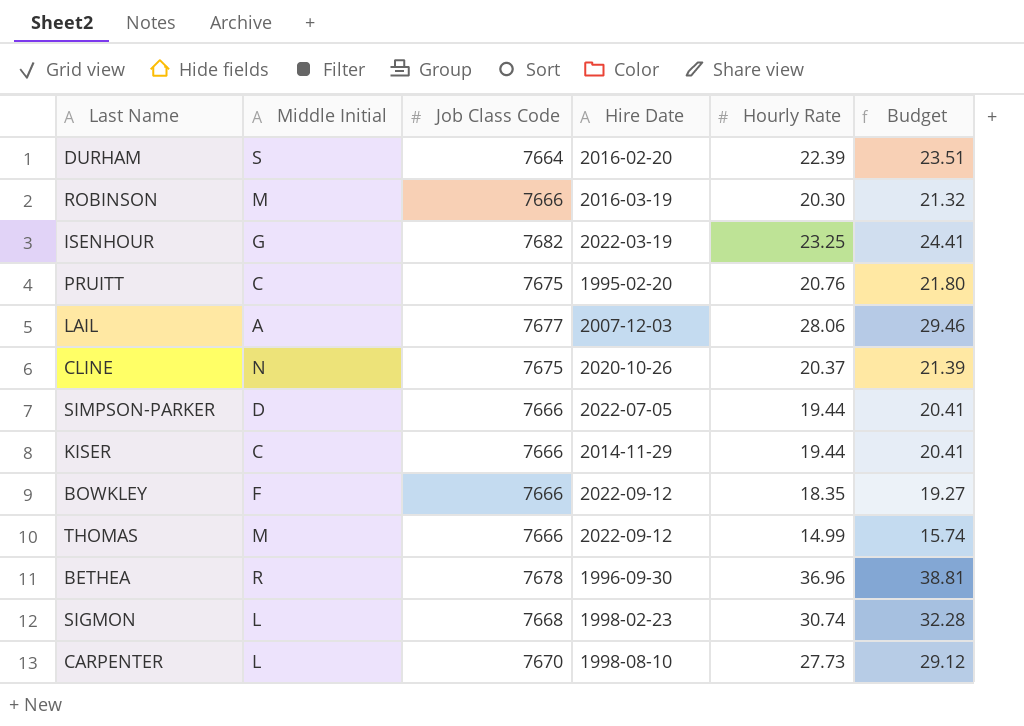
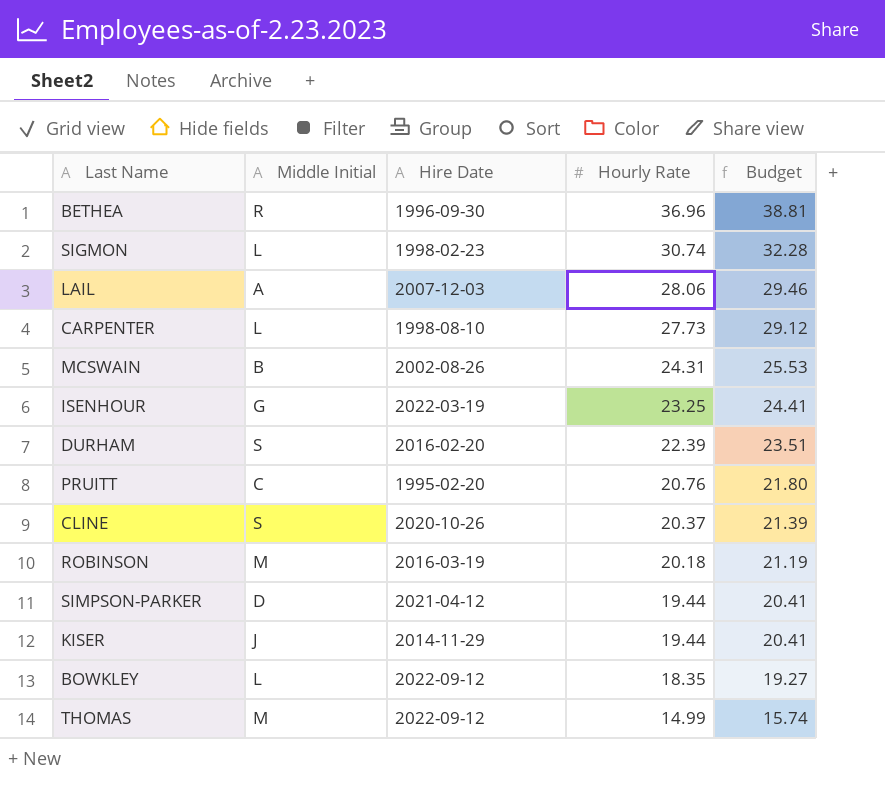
row order: none -> Hourly Rate descending
column Job Class Code | position: 3 -> none
row MCSWAIN: none -> B | 2002-08-26 | 24.31 | 25.53
CLINE | Middle Initial: N -> S
ROBINSON | Hourly Rate: 20.30 -> 20.18
ROBINSON | Budget: 21.32 -> 21.19
SIMPSON-PARKER | Hire Date: 2022-07-05 -> 2021-04-12
KISER | Middle Initial: C -> J
BOWKLEY | Middle Initial: F -> L

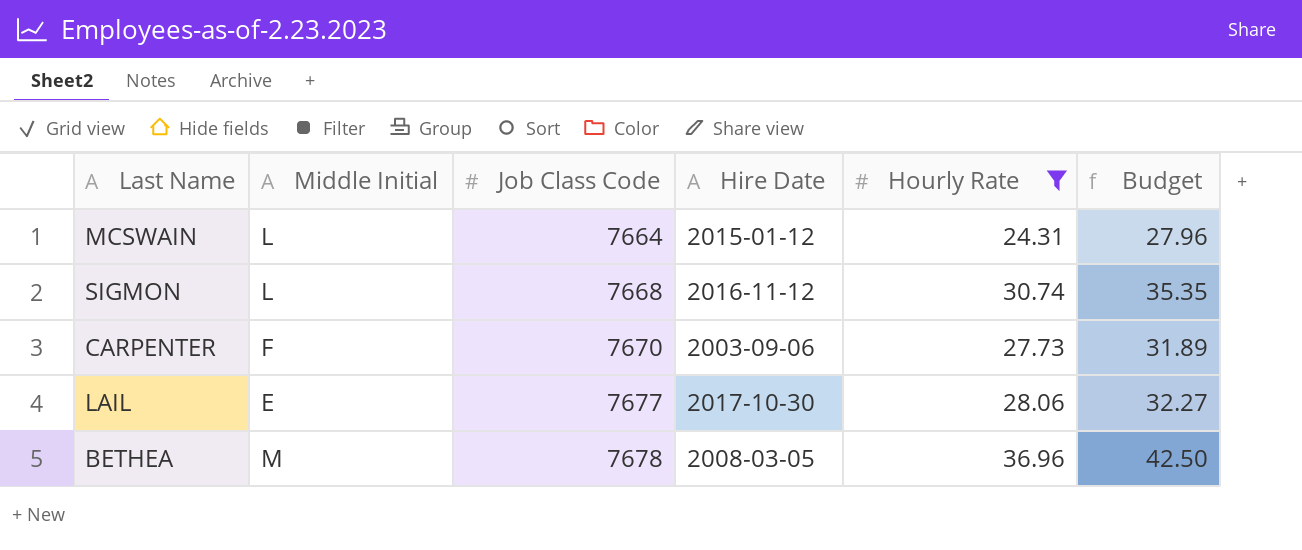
filter: none -> Hourly Rate >= 24.31
row order: Hourly Rate descending -> Job Class Code ascending
column Job Class Code | position: none -> 3
column Budget | formula: [Hourly Rate] * 1.05 -> [Hourly Rate] * 1.15
MCSWAIN | Middle Initial: B -> L
MCSWAIN | Hire Date: 2002-08-26 -> 2015-01-12
SIGMON | Hire Date: 1998-02-23 -> 2016-11-12
CARPENTER | Middle Initial: L -> F
CARPENTER | Hire Date: 1998-08-10 -> 2003-09-06
LAIL | Middle Initial: A -> E
LAIL | Hire Date: 2007-12-03 -> 2017-10-30
BETHEA | Middle Initial: R -> M
BETHEA | Hire Date: 1996-09-30 -> 2008-03-05

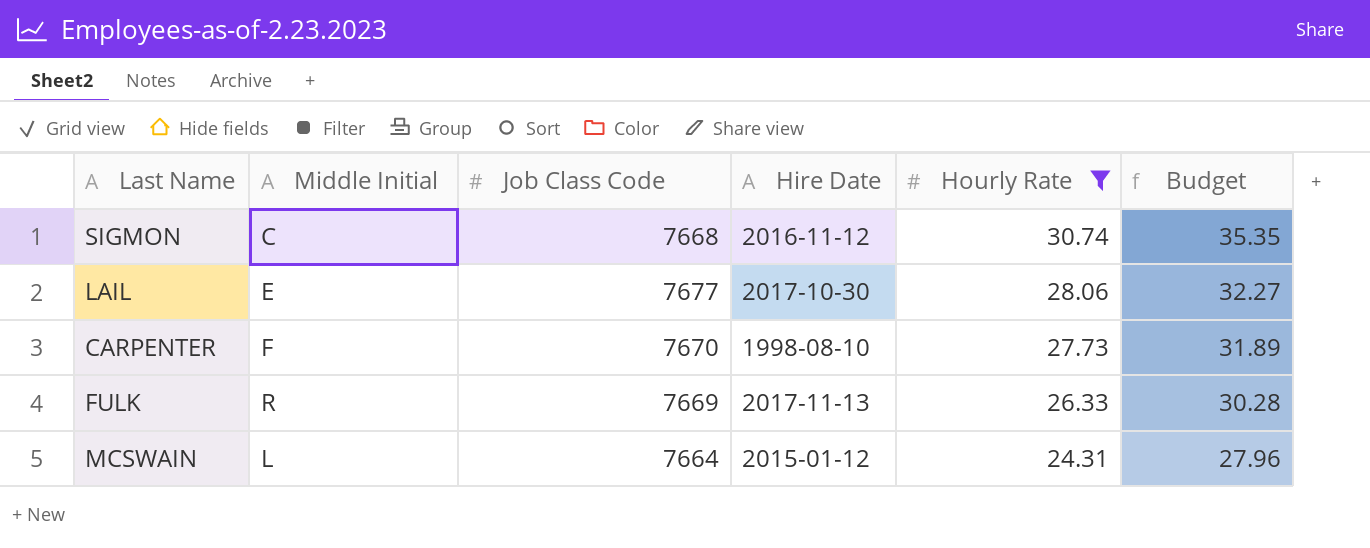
row order: Job Class Code ascending -> Hourly Rate descending
row BETHEA: M | 7678 | 2008-03-05 | 36.96 | 42.50 -> none
SIGMON | Middle Initial: L -> C
CARPENTER | Hire Date: 2003-09-06 -> 1998-08-10
row FULK: none -> R | 7669 | 2017-11-13 | 26.33 | 30.28

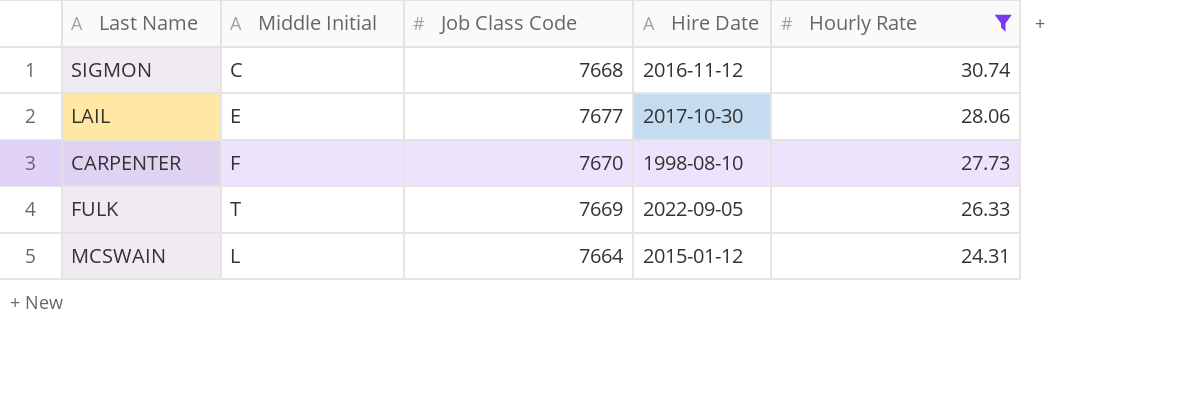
column Budget | formula: [Hourly Rate] * 1.15 -> none
FULK | Middle Initial: R -> T
FULK | Hire Date: 2017-11-13 -> 2022-09-05

